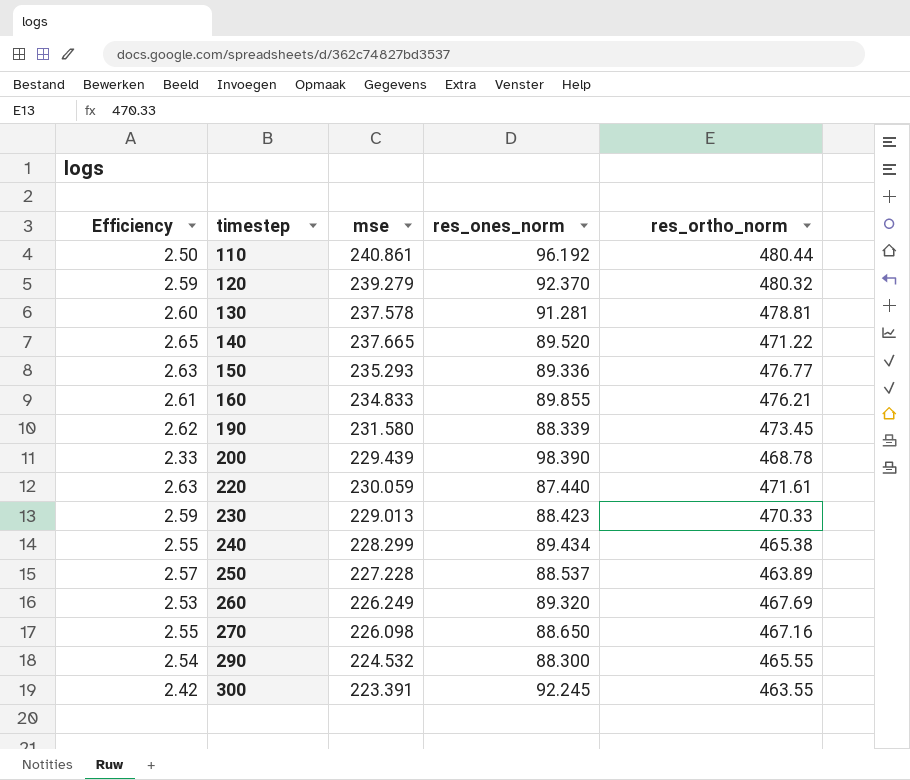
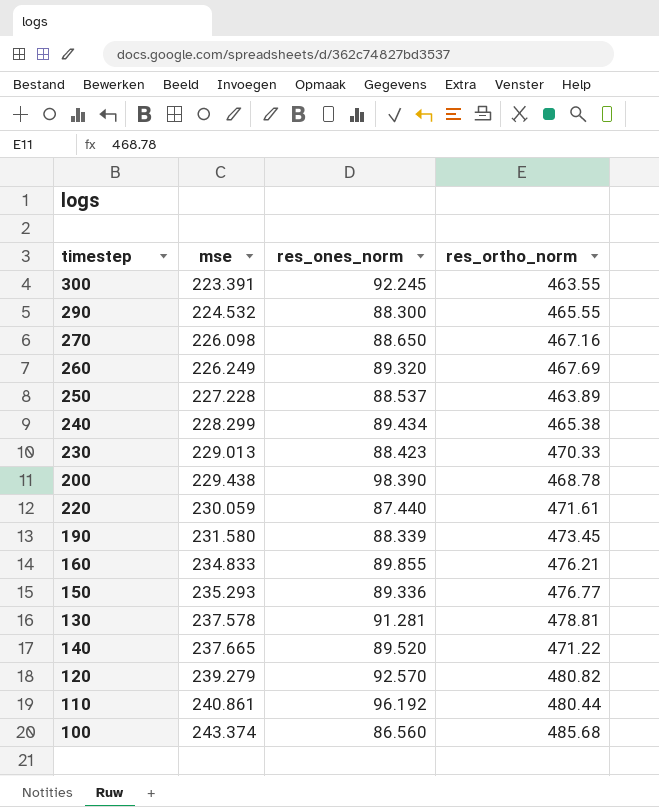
row order: timestep ascending -> mse ascending
column Efficiency | formula: [mse] / [res_ones_norm] -> none
200 | mse: 229.439 -> 229.438
120 | res_ones_norm: 92.370 -> 92.570
120 | res_ortho_norm: 480.32 -> 480.82
row 100: none -> 243.374 | 86.560 | 485.68

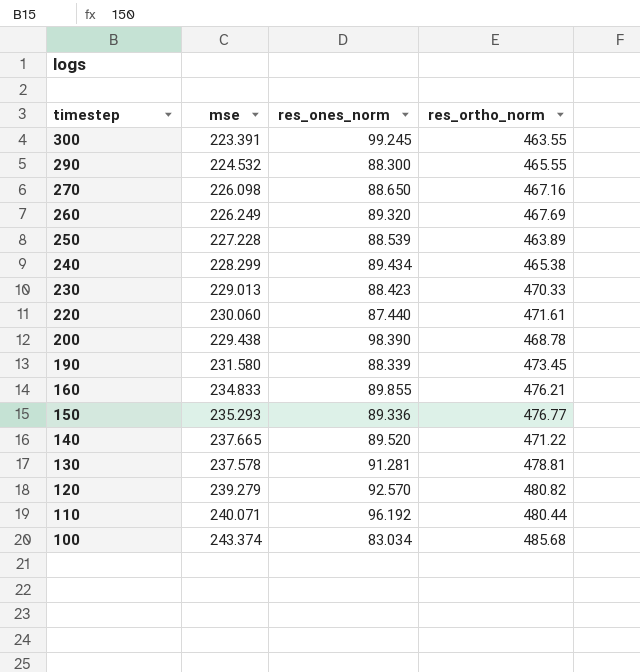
row order: mse ascending -> timestep descending
300 | res_ones_norm: 92.245 -> 99.245
250 | res_ones_norm: 88.537 -> 88.539
220 | mse: 230.059 -> 230.060
110 | mse: 240.861 -> 240.071
100 | res_ones_norm: 86.560 -> 83.034

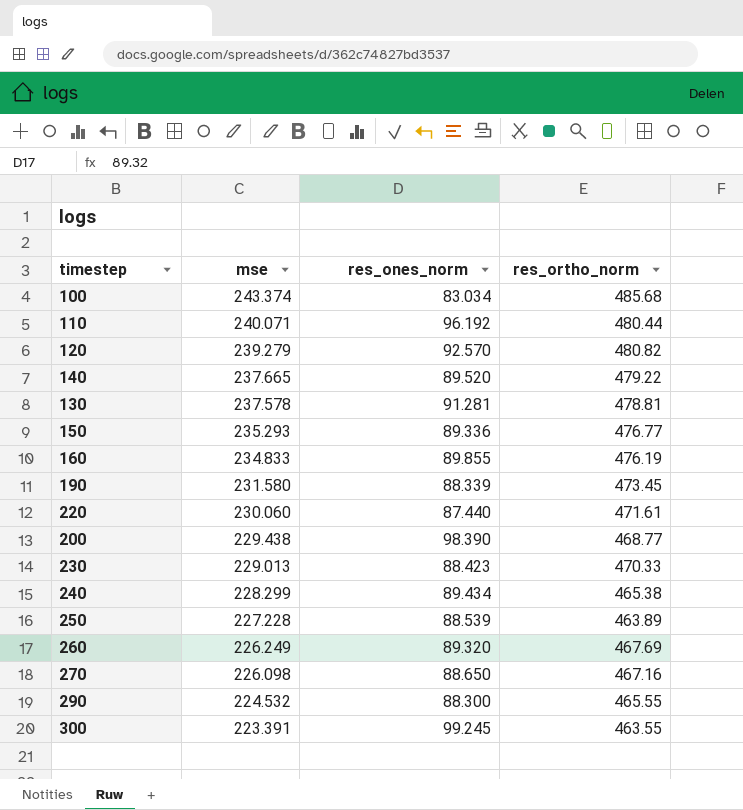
row order: timestep descending -> mse descending
140 | res_ortho_norm: 471.22 -> 479.22
160 | res_ortho_norm: 476.21 -> 476.19
200 | res_ortho_norm: 468.78 -> 468.77

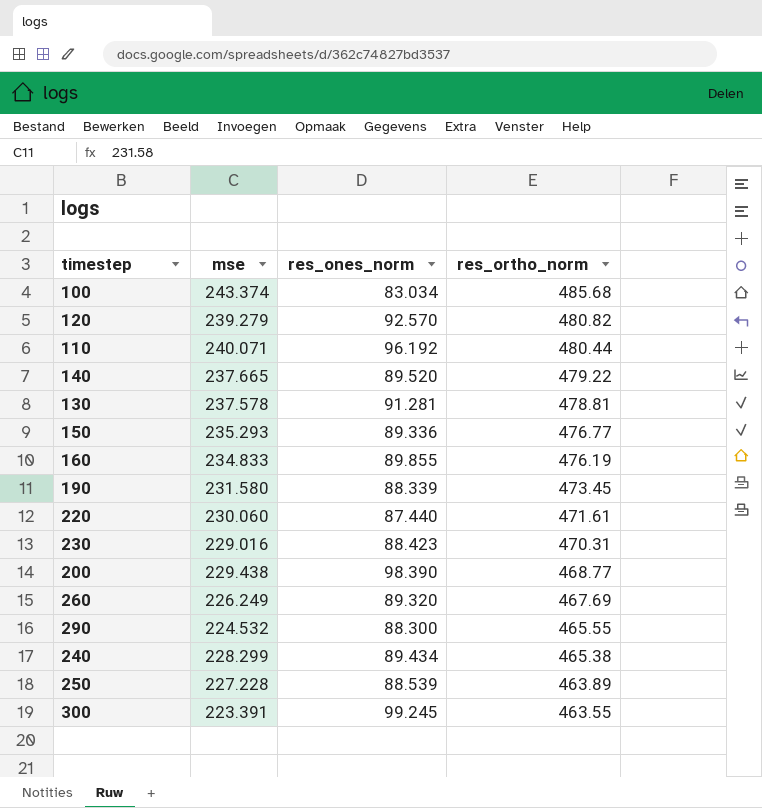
row order: mse descending -> res_ortho_norm descending
row 270: 226.098 | 88.650 | 467.16 -> none
230 | mse: 229.013 -> 229.016
230 | res_ortho_norm: 470.33 -> 470.31

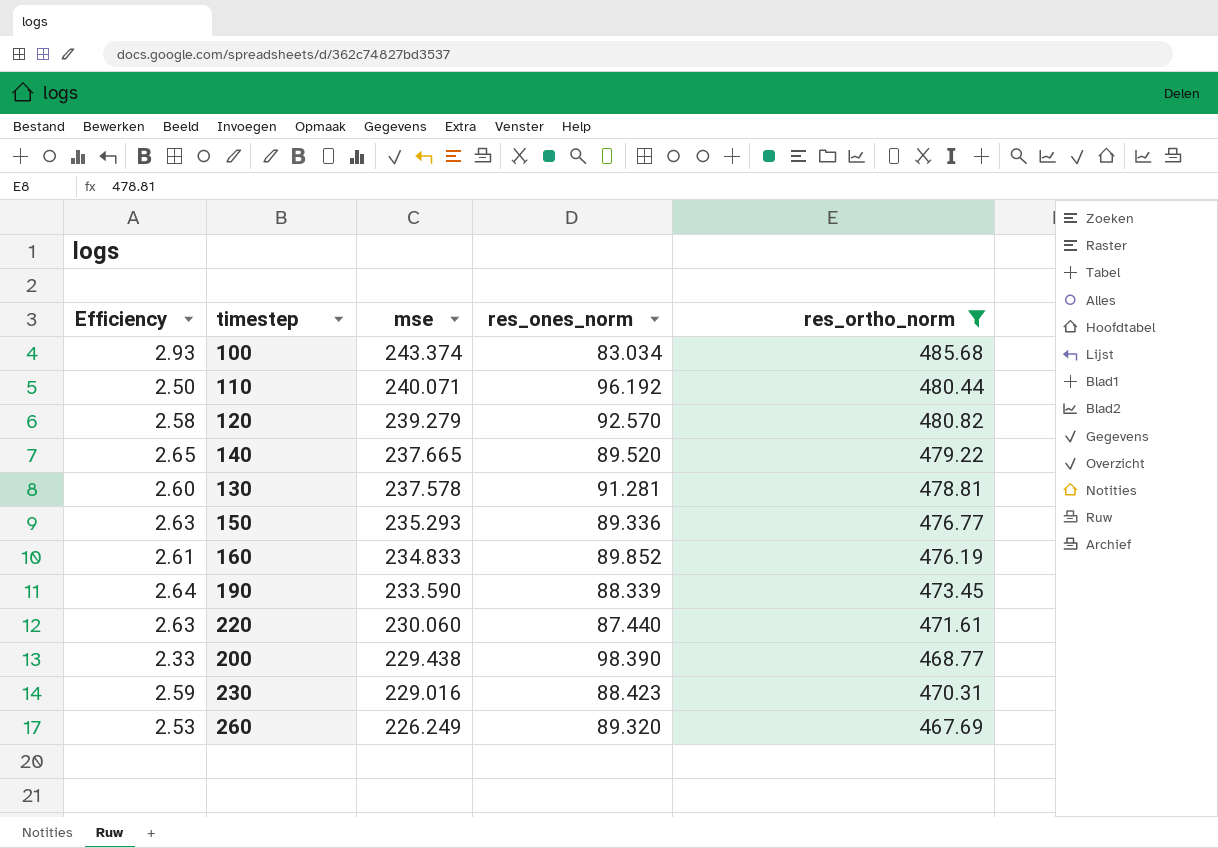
filter: none -> res_ortho_norm >= 467.69
row order: res_ortho_norm descending -> mse descending
column Efficiency | formula: none -> [mse] / [res_ones_norm]
160 | res_ones_norm: 89.855 -> 89.852
190 | mse: 231.580 -> 233.590

